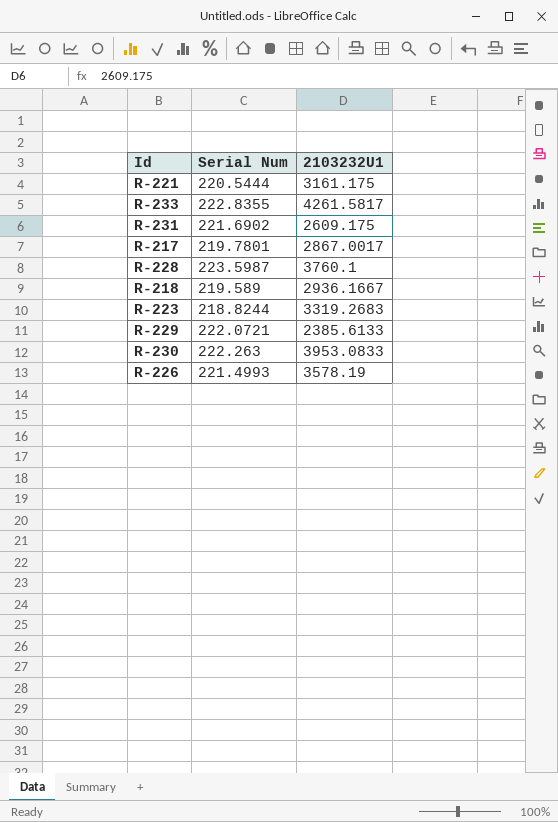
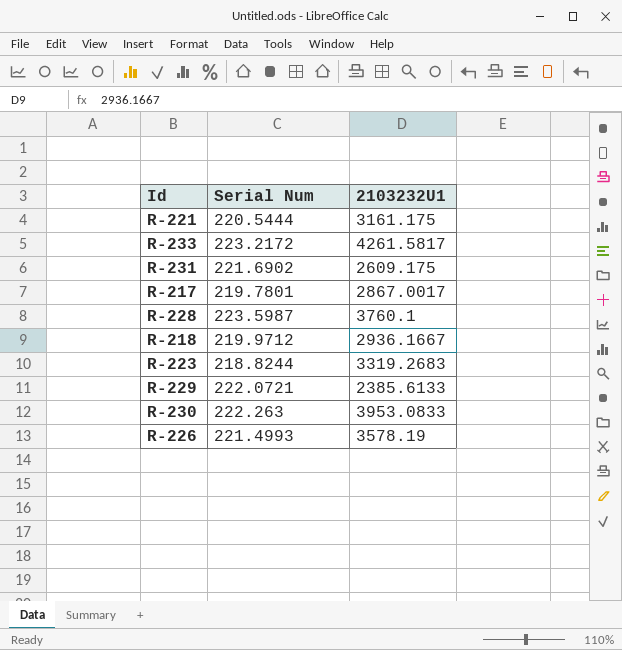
R-233 | Serial Num: 222.8355 -> 223.2172
R-218 | Serial Num: 219.589 -> 219.9712

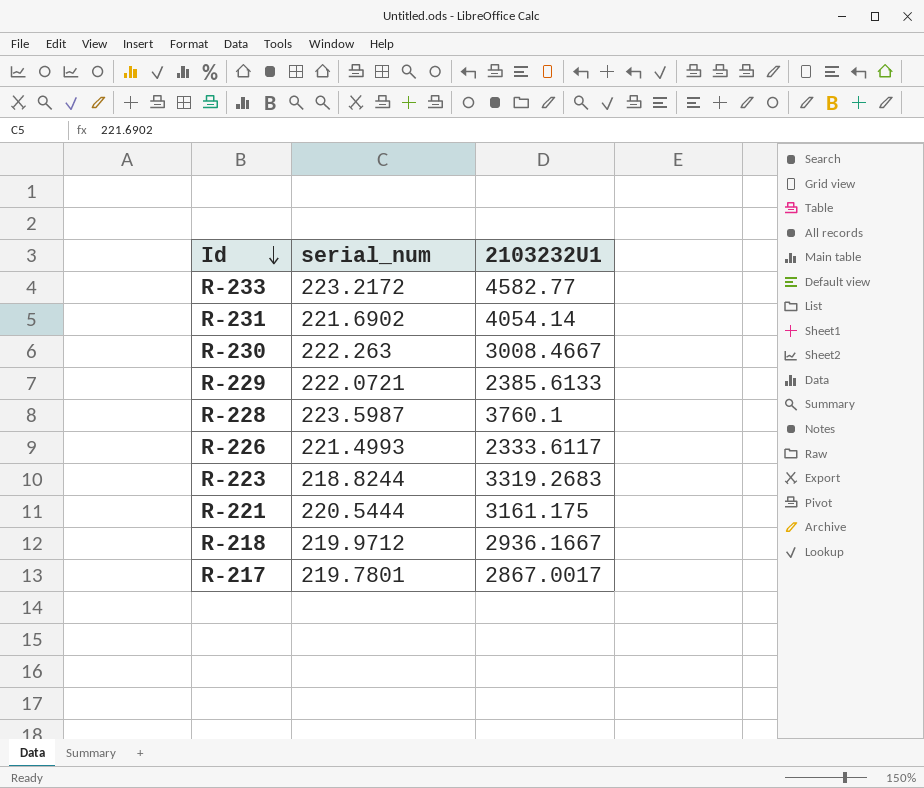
row order: none -> Id descending
column name: Serial Num -> serial_num
R-233 | 2103232U1: 4261.5817 -> 4582.77
R-231 | 2103232U1: 2609.175 -> 4054.14
R-230 | 2103232U1: 3953.0833 -> 3008.4667
R-226 | 2103232U1: 3578.19 -> 2333.6117

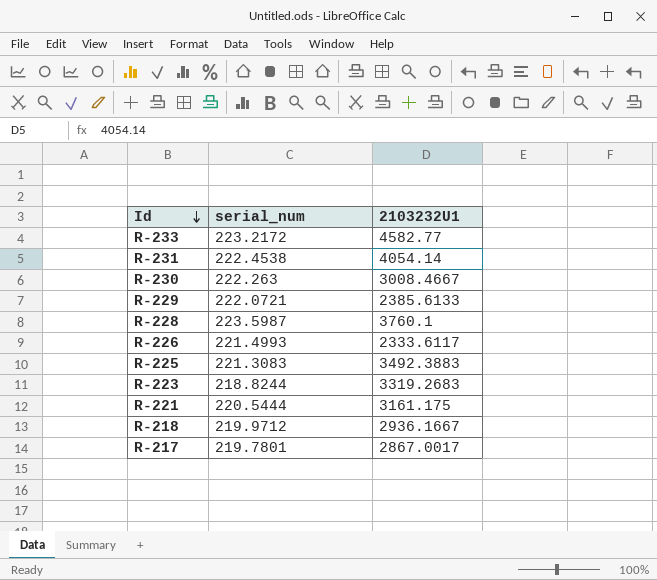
R-231 | serial_num: 221.6902 -> 222.4538
row R-225: none -> 221.3083 | 3492.3883

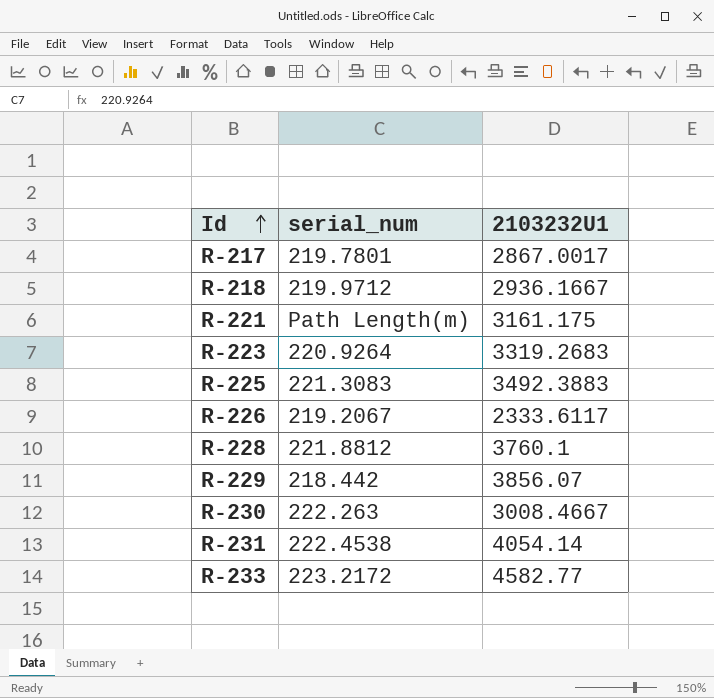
row order: Id descending -> Id ascending
R-221 | serial_num: 220.5444 -> Path Length(m)
R-223 | serial_num: 218.8244 -> 220.9264
R-226 | serial_num: 221.4993 -> 219.2067
R-228 | serial_num: 223.5987 -> 221.8812
R-229 | serial_num: 222.0721 -> 218.442
R-229 | 2103232U1: 2385.6133 -> 3856.07

